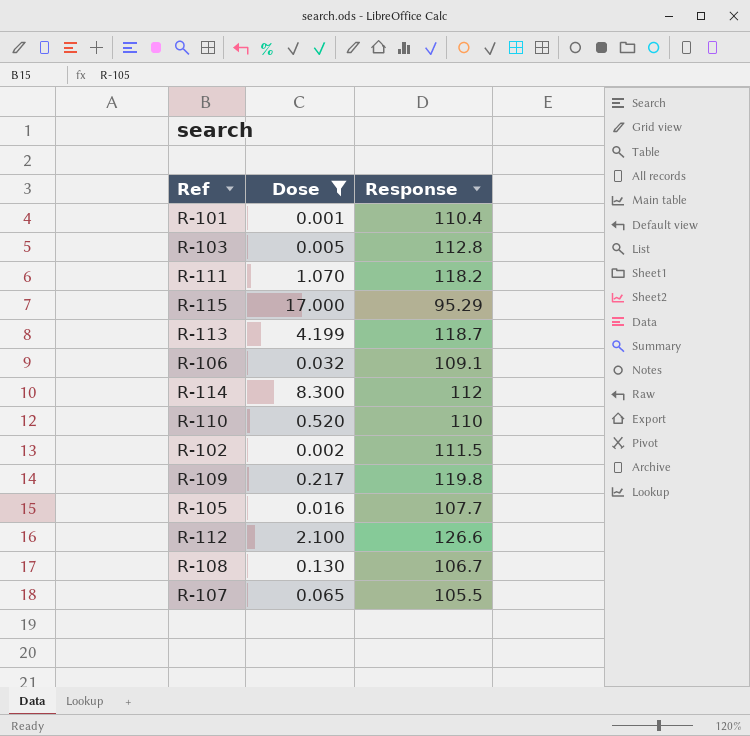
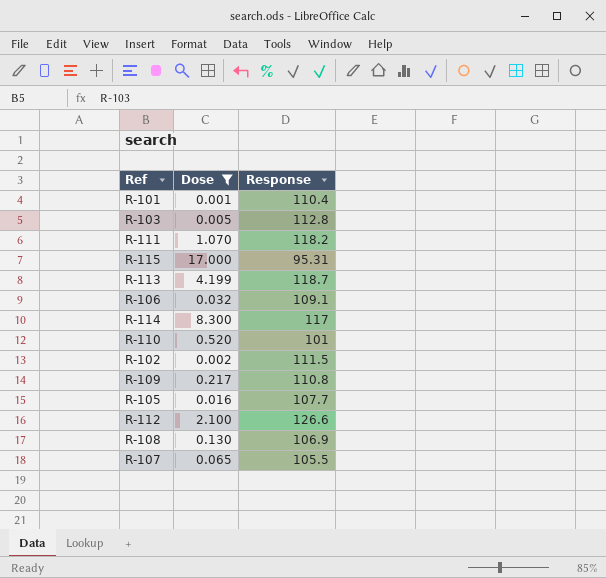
R-115 | Response: 95.29 -> 95.31
R-114 | Response: 112 -> 117
R-110 | Response: 110 -> 101
R-109 | Response: 119.8 -> 110.8
R-108 | Response: 106.7 -> 106.9

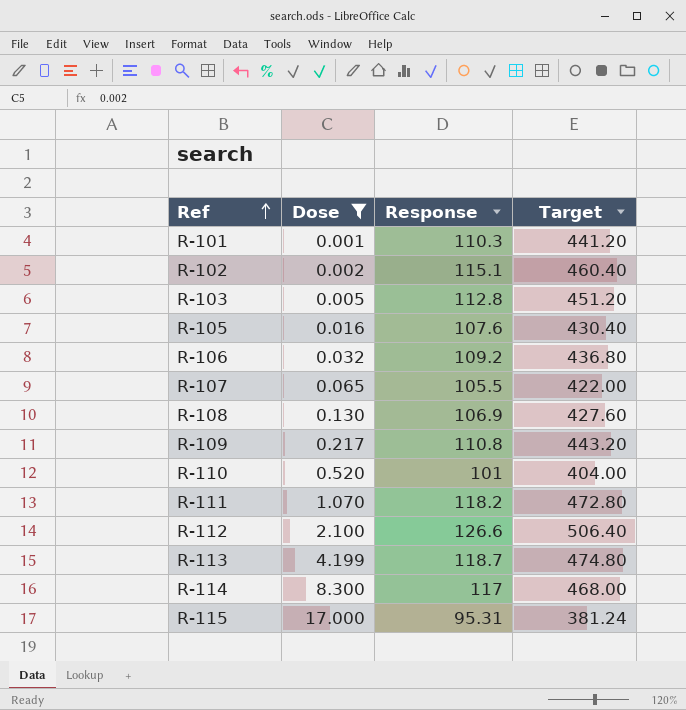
row order: none -> Ref ascending
column Target | formula: none -> [Response] * 4
R-101 | Response: 110.4 -> 110.3
R-102 | Response: 111.5 -> 115.1
R-105 | Response: 107.7 -> 107.6
R-106 | Response: 109.1 -> 109.2

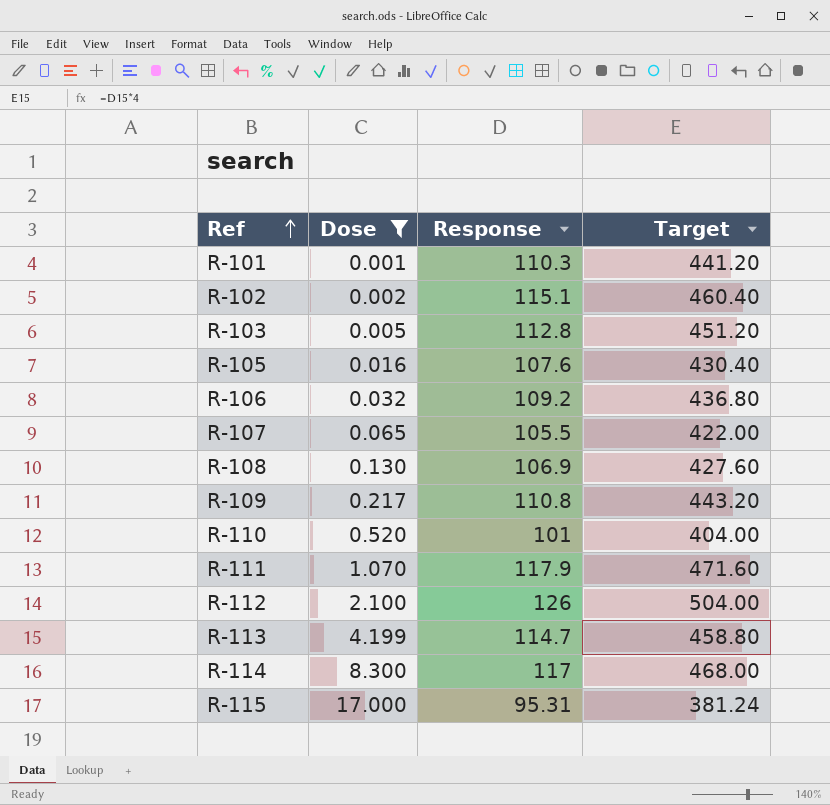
R-111 | Response: 118.2 -> 117.9
R-111 | Target: 472.80 -> 471.60
R-112 | Response: 126.6 -> 126
R-112 | Target: 506.40 -> 504.00
R-113 | Response: 118.7 -> 114.7
R-113 | Target: 474.80 -> 458.80

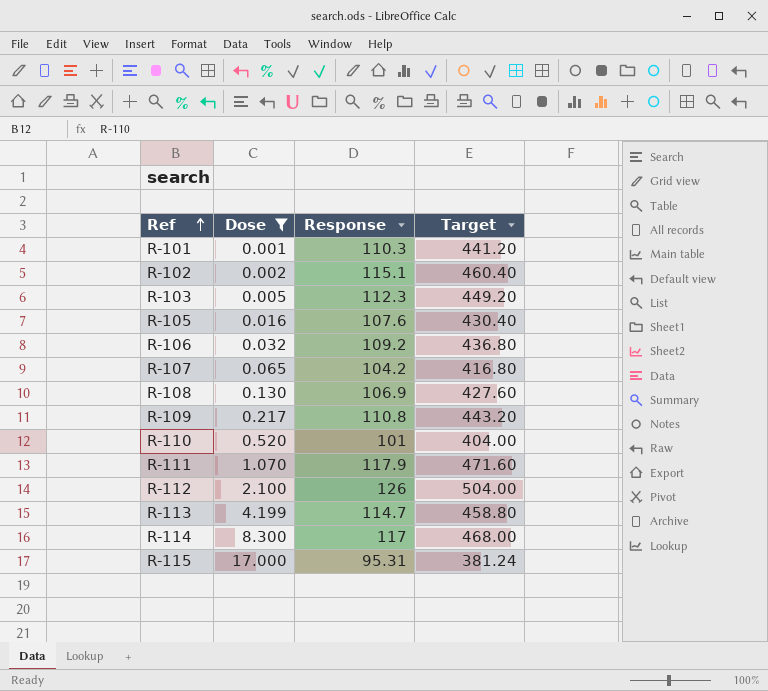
R-103 | Response: 112.8 -> 112.3
R-103 | Target: 451.20 -> 449.20
R-107 | Response: 105.5 -> 104.2
R-107 | Target: 422.00 -> 416.80

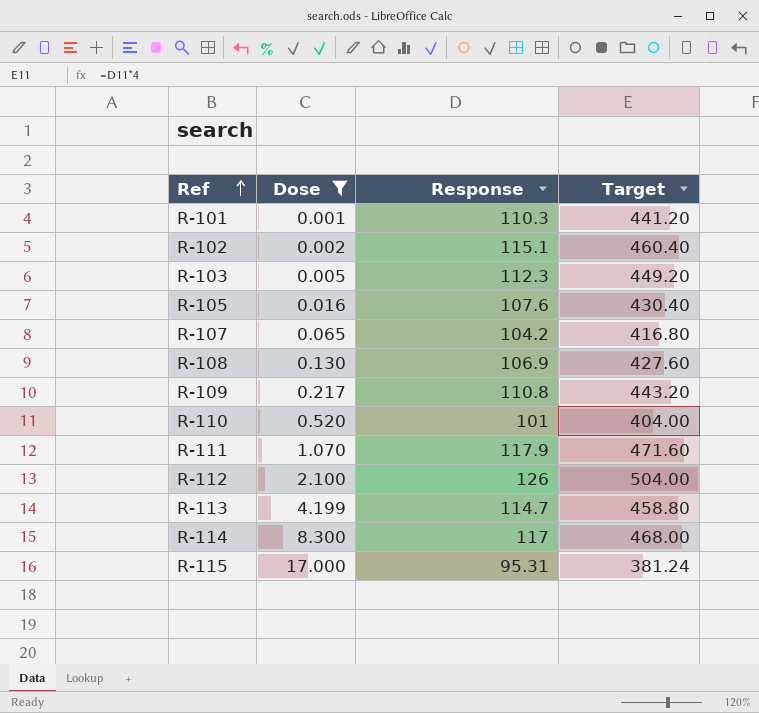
row R-106: 0.032 | 109.2 | 436.80 -> none

